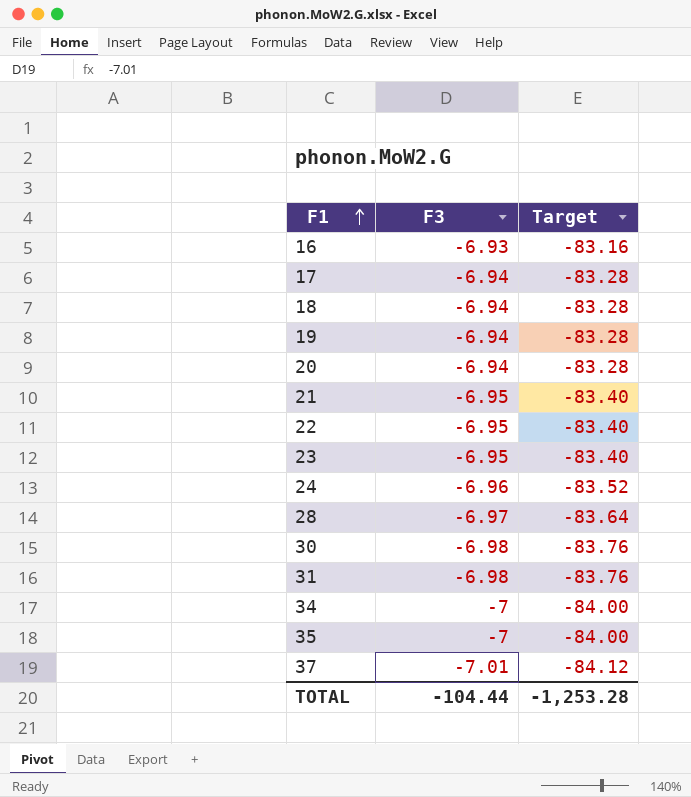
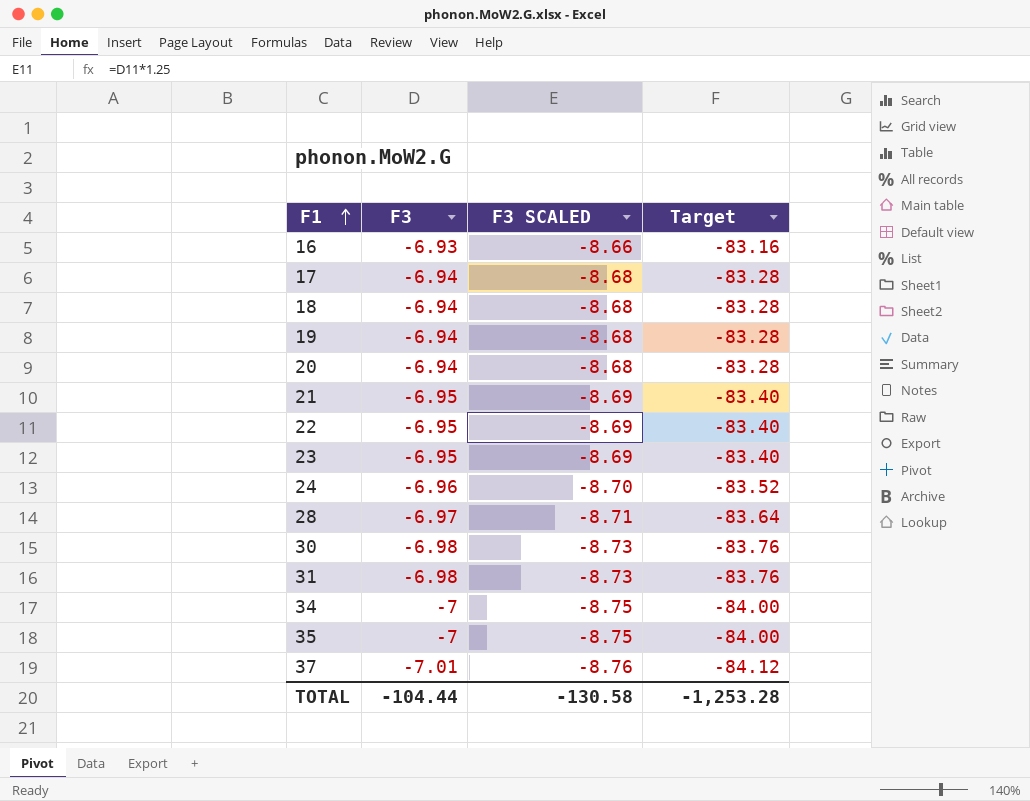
column F3 SCALED | formula: none -> [F3] * 1.25

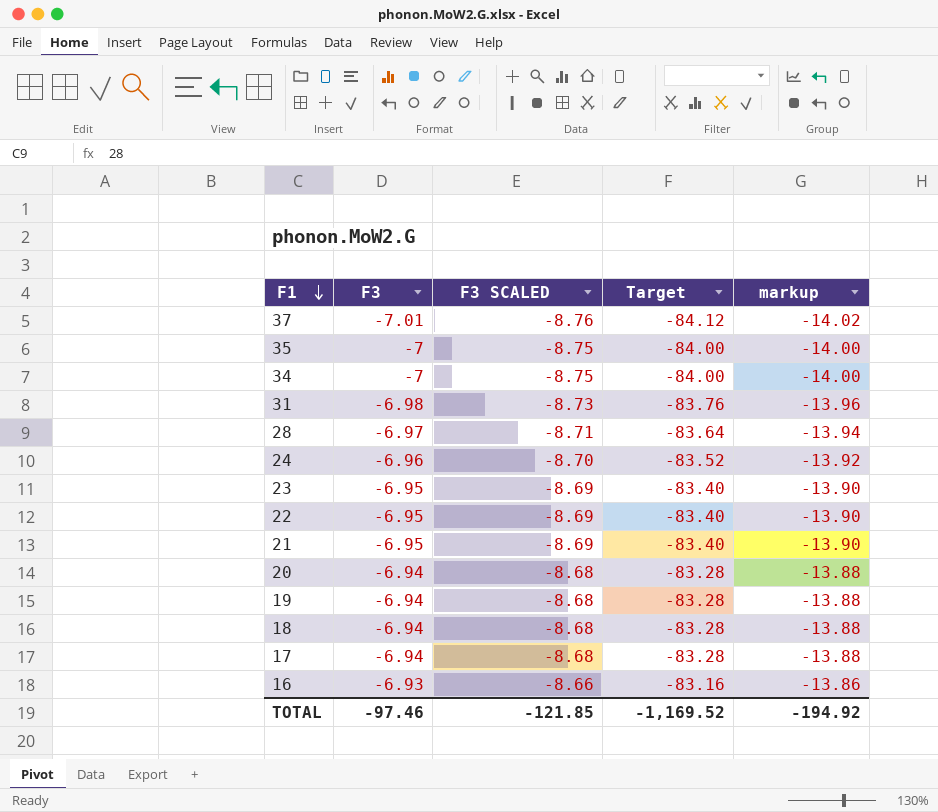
row order: F1 ascending -> F1 descending
column markup | formula: none -> [F3] * 2
row 30: -6.98 | -8.73 | -83.76 -> none
TOTAL | F3: -104.44 -> -97.46
TOTAL | F3 SCALED: -130.58 -> -121.85
TOTAL | Target: -1,253.28 -> -1,169.52

